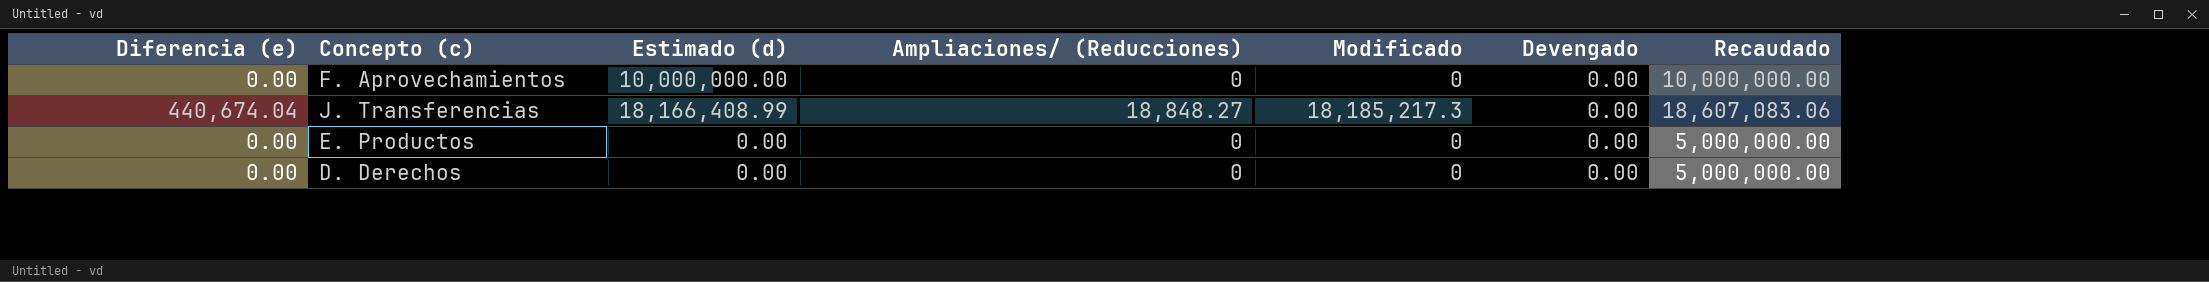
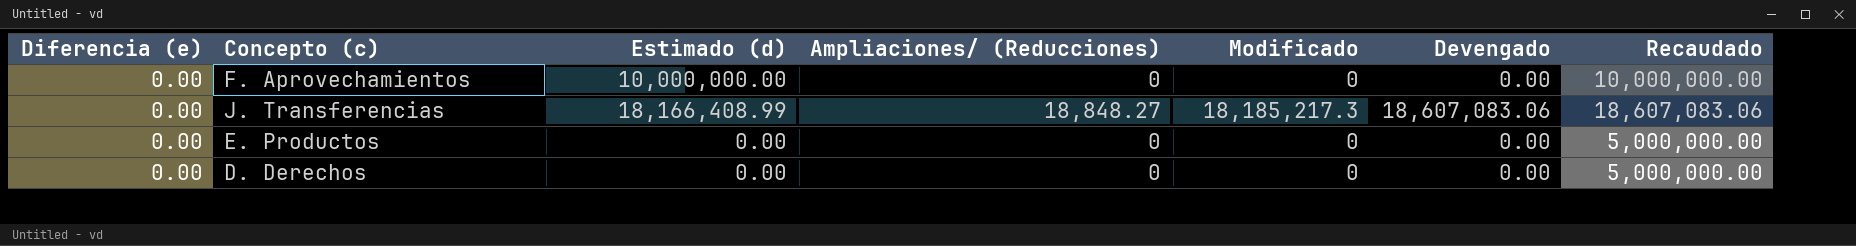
J. Transferencias | Diferencia (e): 440,674.04 -> 0.00
J. Transferencias | Devengado: 0.00 -> 18,607,083.06

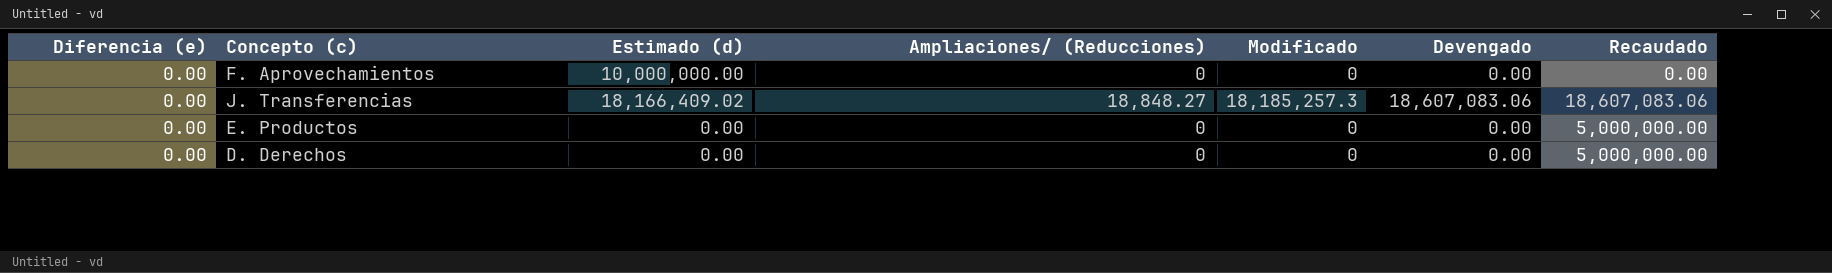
F. Aprovechamientos | Recaudado: 10,000,000.00 -> 0.00
J. Transferencias | Estimado (d): 18,166,408.99 -> 18,166,409.02
J. Transferencias | Modificado: 18,185,217.3 -> 18,185,257.3

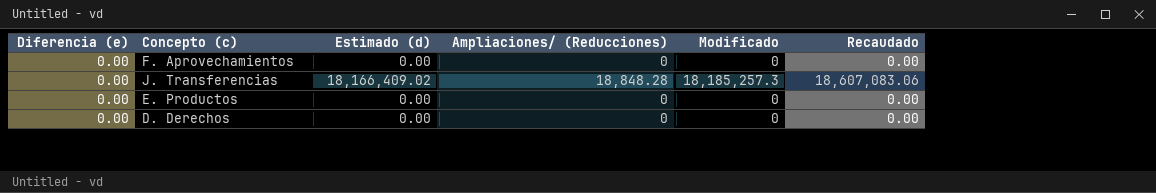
column Devengado | position: 6 -> none
F. Aprovechamientos | Estimado (d): 10,000,000.00 -> 0.00
J. Transferencias | Ampliaciones/ (Reducciones): 18,848.27 -> 18,848.28
E. Productos | Recaudado: 5,000,000.00 -> 0.00
D. Derechos | Recaudado: 5,000,000.00 -> 0.00

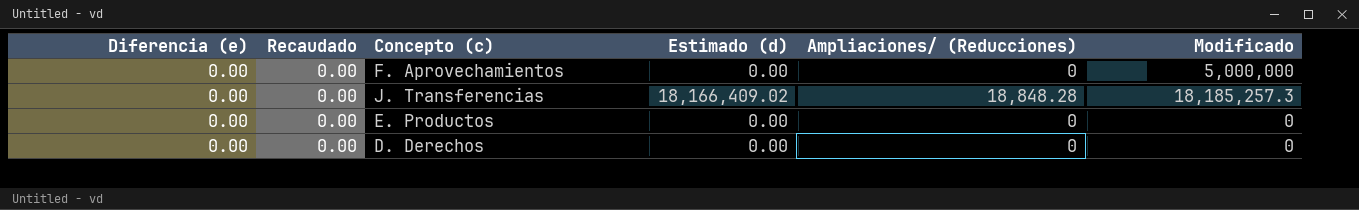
column Recaudado | position: 6 -> 2
F. Aprovechamientos | Modificado: 0 -> 5,000,000
J. Transferencias | Recaudado: 18,607,083.06 -> 0.00

